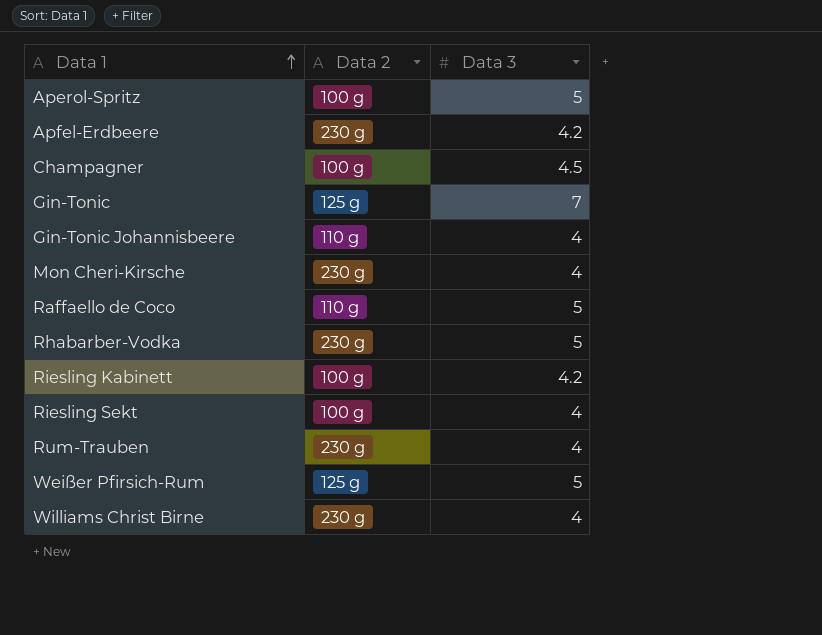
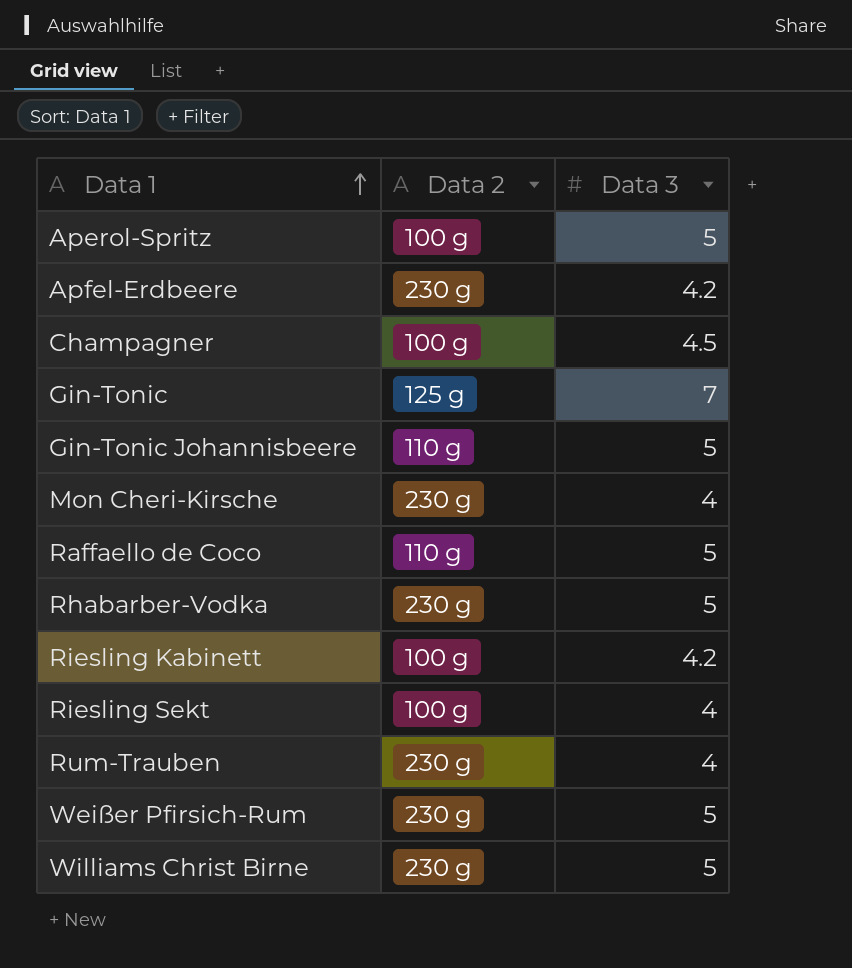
Gin-Tonic Johannisbeere | Data 3: 4 -> 5
Weißer Pfirsich-Rum | Data 2: 125 g -> 230 g
Williams Christ Birne | Data 3: 4 -> 5

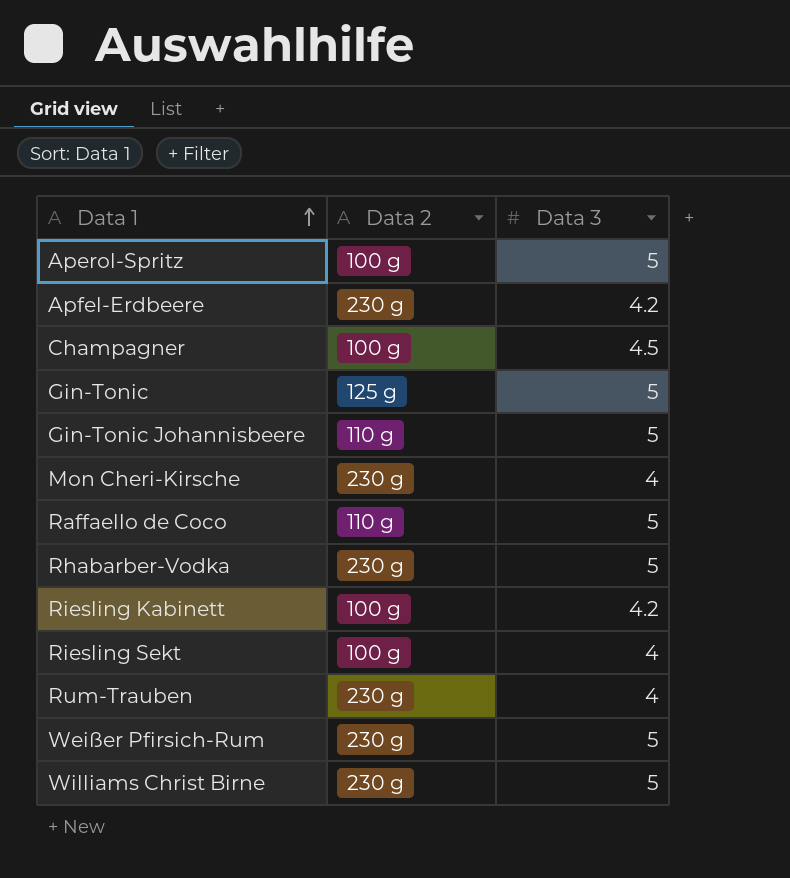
Gin-Tonic | Data 3: 7 -> 5

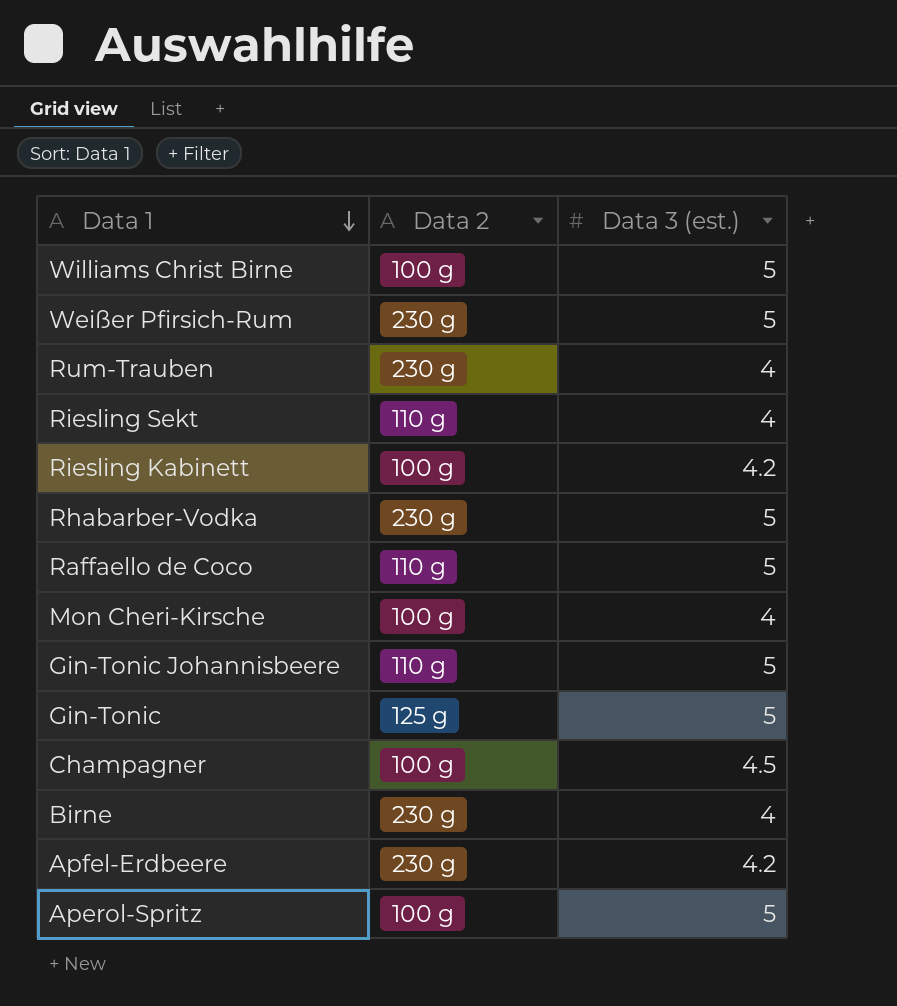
row order: Data 1 ascending -> Data 1 descending
column name: Data 3 -> Data 3 (est.)
Williams Christ Birne | Data 2: 230 g -> 100 g
Riesling Sekt | Data 2: 100 g -> 110 g
Mon Cheri-Kirsche | Data 2: 230 g -> 100 g
row Birne: none -> 230 g | 4

